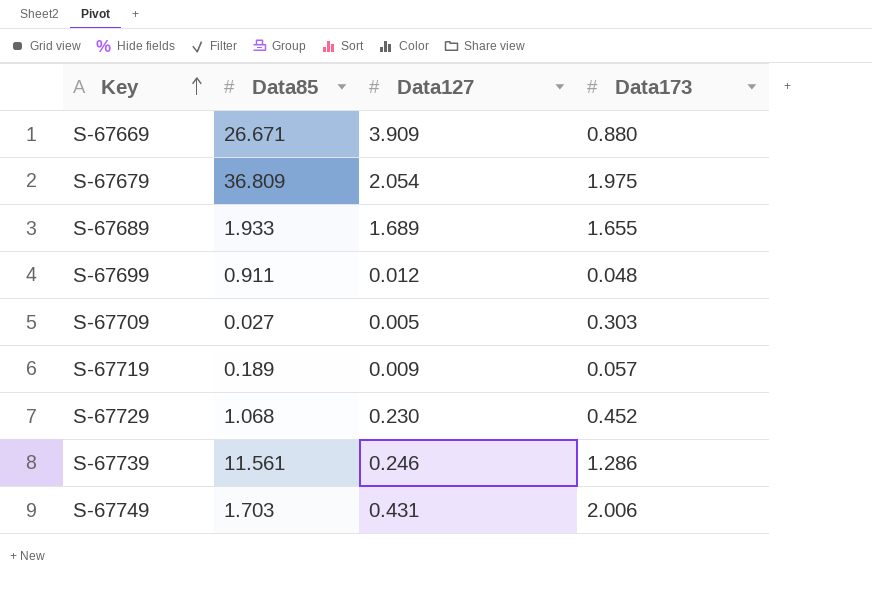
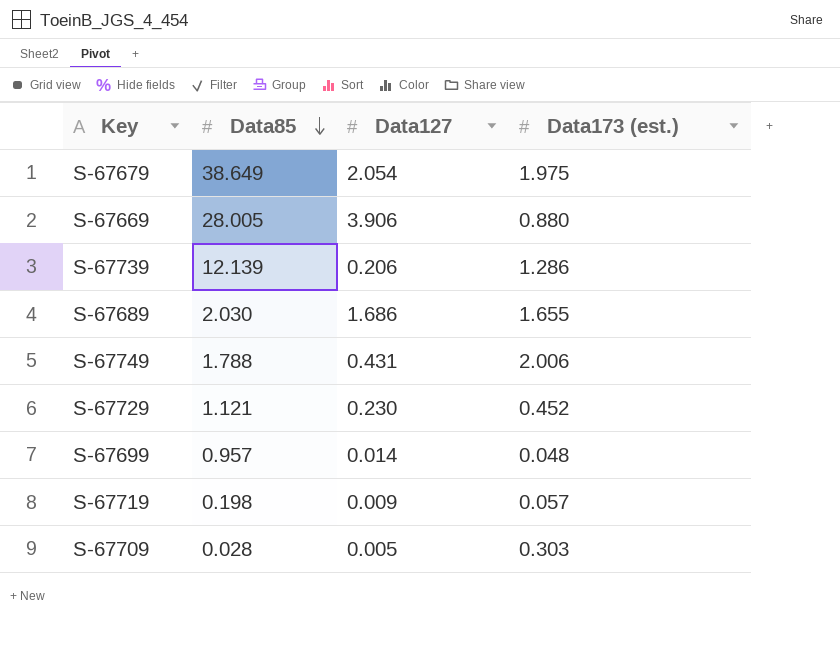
row order: Key ascending -> Data85 descending
column name: Data173 -> Data173 (est.)
S-67679 | Data85: 36.809 -> 38.649
S-67669 | Data85: 26.671 -> 28.005
S-67669 | Data127: 3.909 -> 3.906
S-67739 | Data85: 11.561 -> 12.139
S-67739 | Data127: 0.246 -> 0.206
S-67689 | Data85: 1.933 -> 2.030
S-67689 | Data127: 1.689 -> 1.686
S-67749 | Data85: 1.703 -> 1.788
S-67729 | Data85: 1.068 -> 1.121
S-67699 | Data85: 0.911 -> 0.957
S-67699 | Data127: 0.012 -> 0.014
S-67719 | Data85: 0.189 -> 0.198
S-67709 | Data85: 0.027 -> 0.028

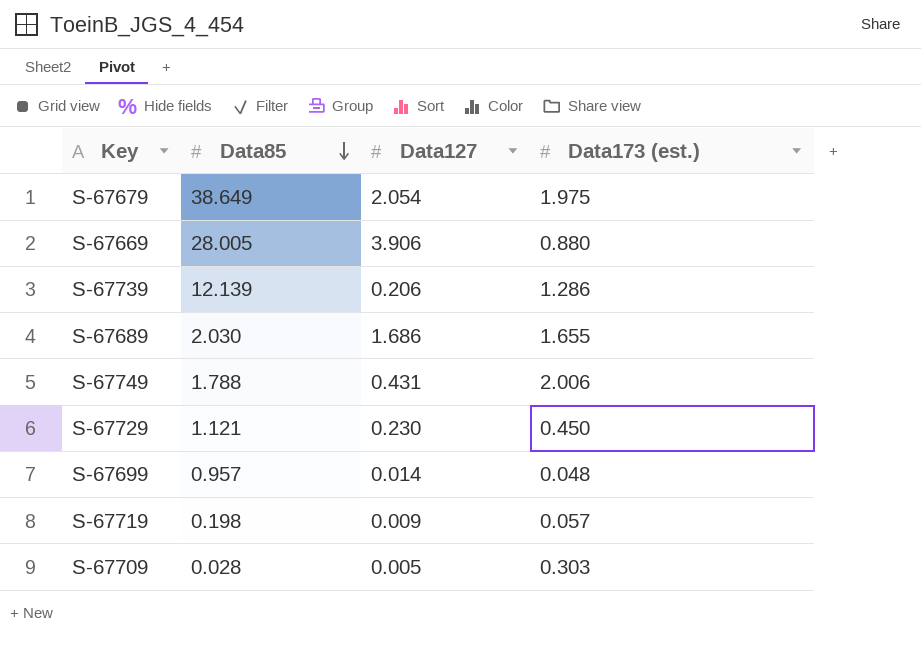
S-67729 | Data173 (est.): 0.452 -> 0.450

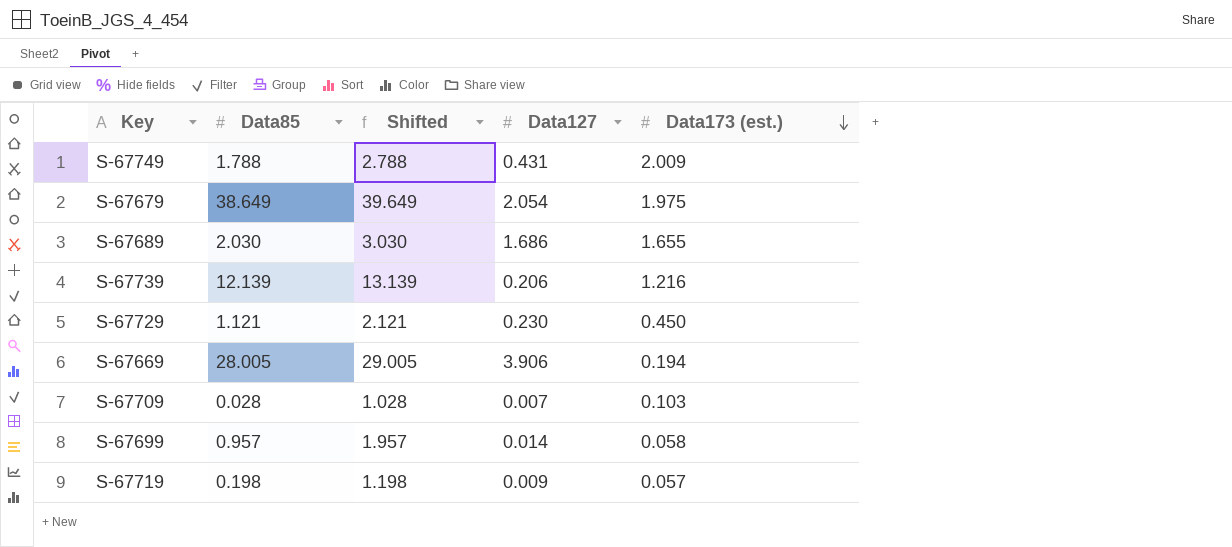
row order: Data85 descending -> Data173 (est.) descending
column Shifted | formula: none -> [Data85] + 1
S-67749 | Data173 (est.): 2.006 -> 2.009
S-67739 | Data173 (est.): 1.286 -> 1.216
S-67669 | Data173 (est.): 0.880 -> 0.194
S-67709 | Data127: 0.005 -> 0.007
S-67709 | Data173 (est.): 0.303 -> 0.103
S-67699 | Data173 (est.): 0.048 -> 0.058

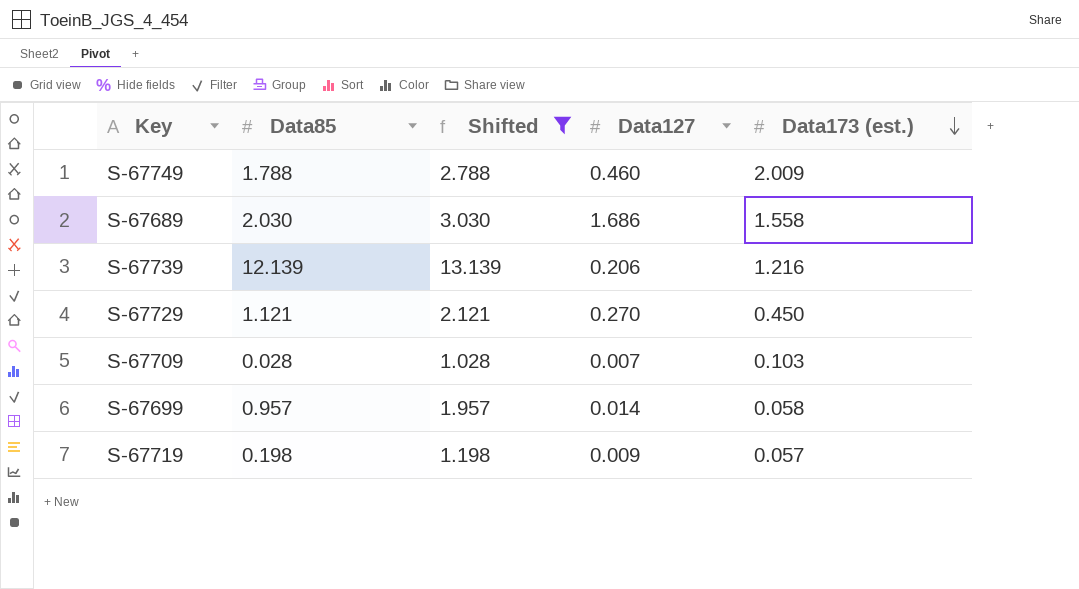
filter: none -> Shifted <= 13.139
S-67749 | Data127: 0.431 -> 0.460
S-67689 | Data173 (est.): 1.655 -> 1.558
S-67729 | Data127: 0.230 -> 0.270

